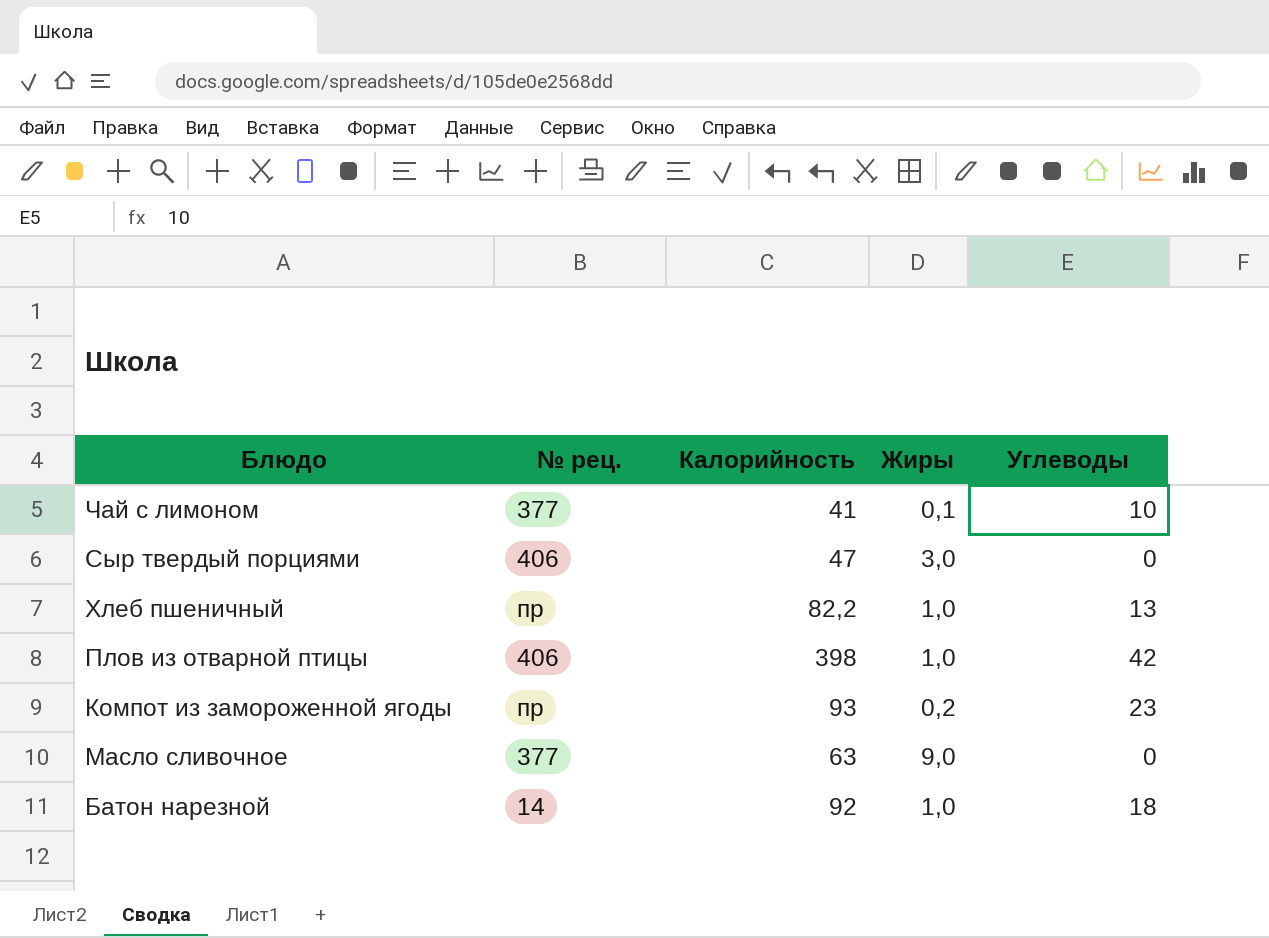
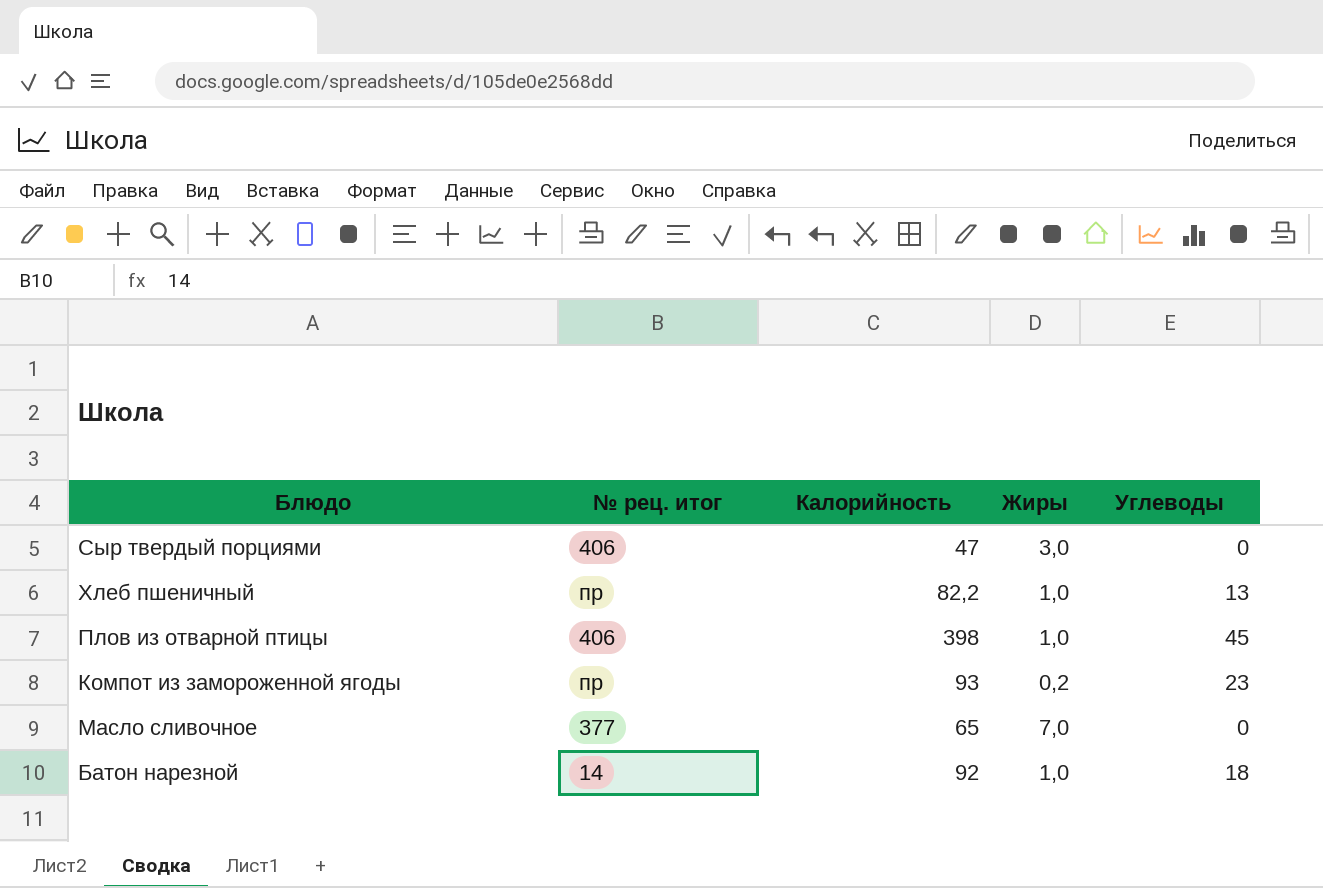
column name: № рец. -> № рец. итог
row Чай с лимоном: 377 | 41 | 0,1 | 10 -> none
Плов из отварной птицы | Углеводы: 42 -> 45
Масло сливочное | Калорийность: 63 -> 65
Масло сливочное | Жиры: 9,0 -> 7,0

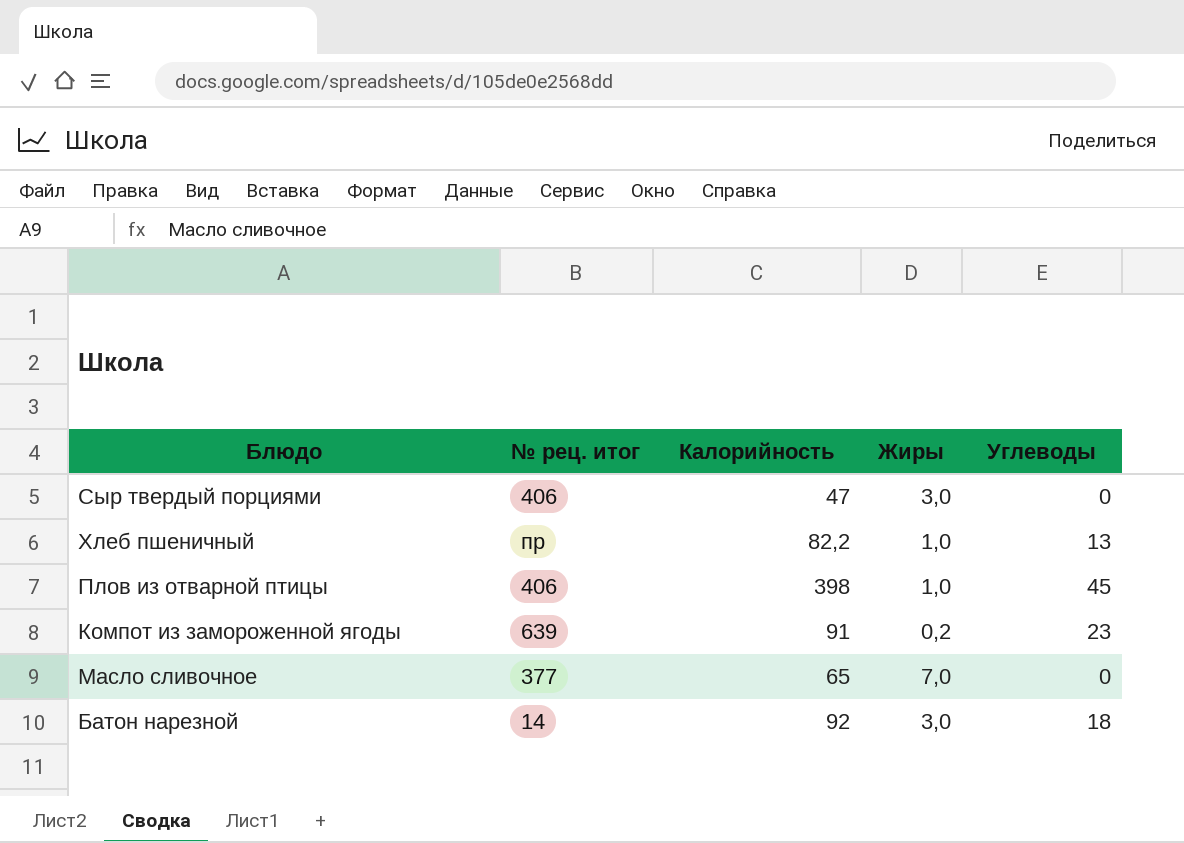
Компот из замороженной ягоды | № рец. итог: пр -> 639
Компот из замороженной ягоды | Калорийность: 93 -> 91
Батон нарезной | Жиры: 1,0 -> 3,0

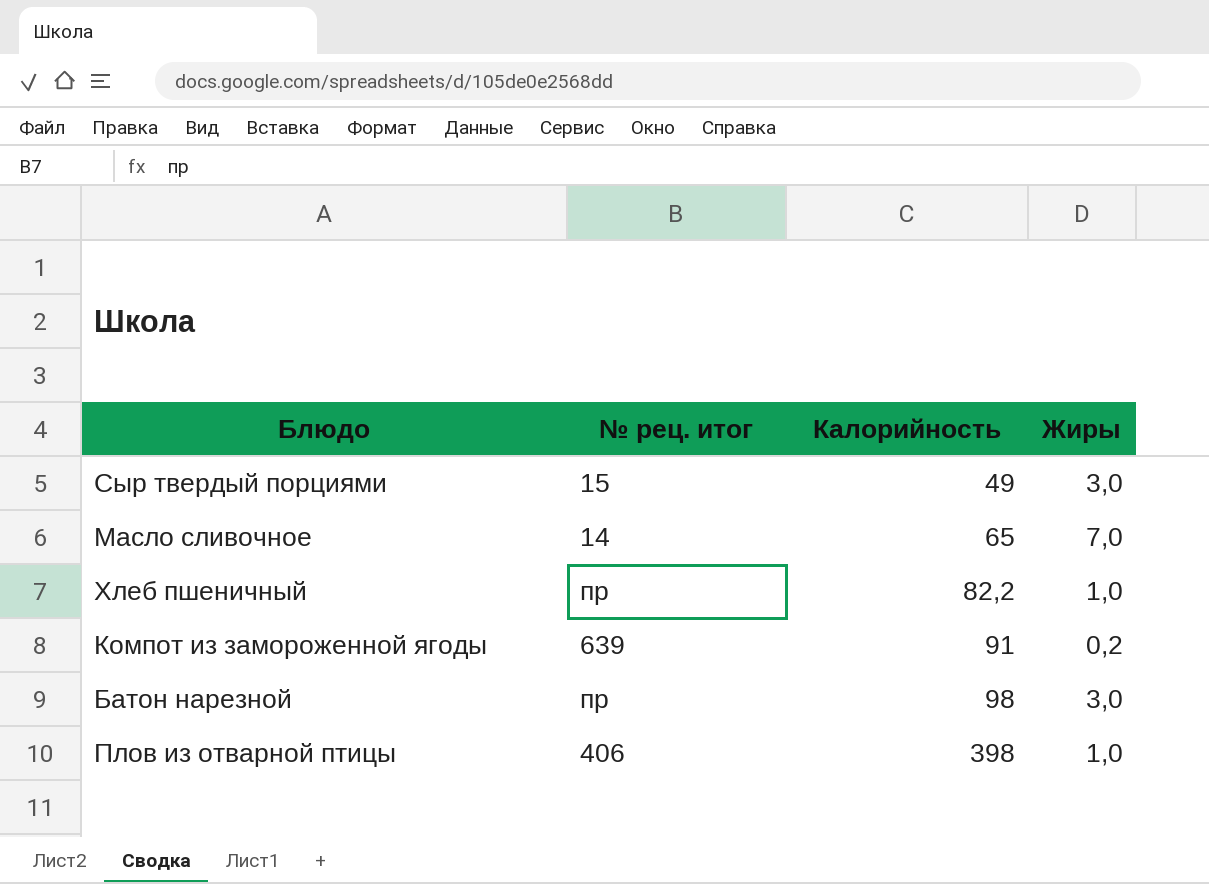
row order: none -> Калорийность ascending
column Углеводы | position: 5 -> none
Сыр твердый порциями | № рец. итог: 406 -> 15
Сыр твердый порциями | Калорийность: 47 -> 49
Масло сливочное | № рец. итог: 377 -> 14
Батон нарезной | № рец. итог: 14 -> пр
Батон нарезной | Калорийность: 92 -> 98

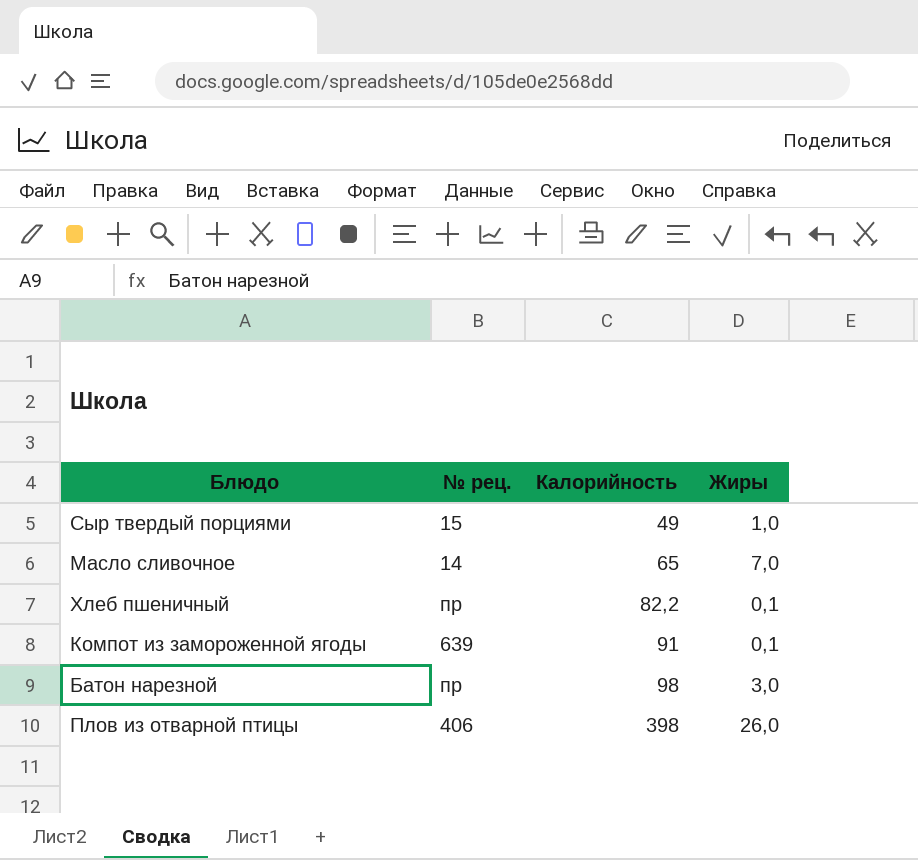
column name: № рец. итог -> № рец.
Сыр твердый порциями | Жиры: 3,0 -> 1,0
Хлеб пшеничный | Жиры: 1,0 -> 0,1
Компот из замороженной ягоды | Жиры: 0,2 -> 0,1
Плов из отварной птицы | Жиры: 1,0 -> 26,0

